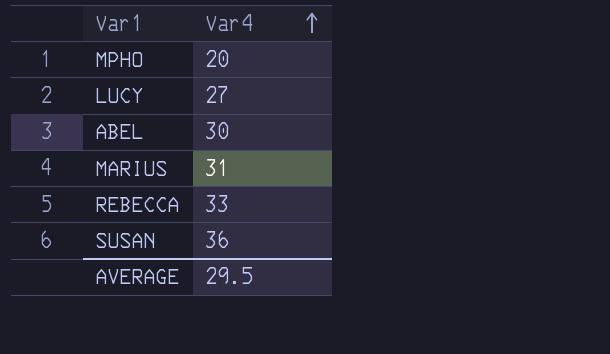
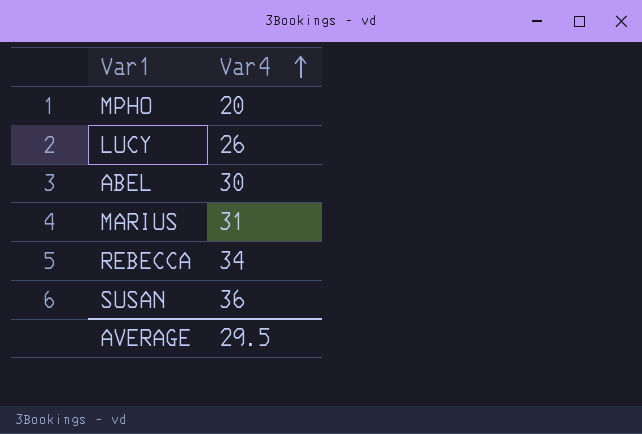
LUCY | Var4: 27 -> 26
REBECCA | Var4: 33 -> 34

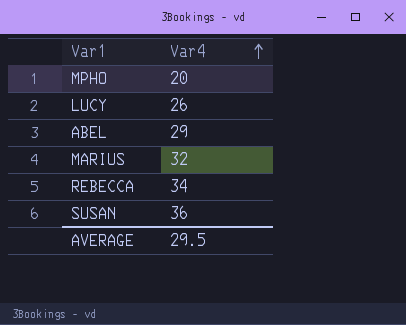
ABEL | Var4: 30 -> 29
MARIUS | Var4: 31 -> 32

